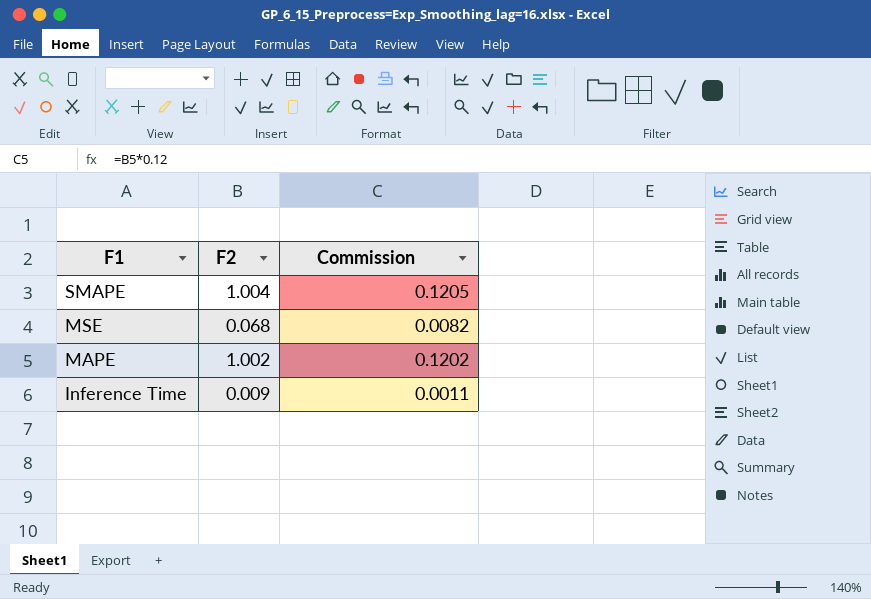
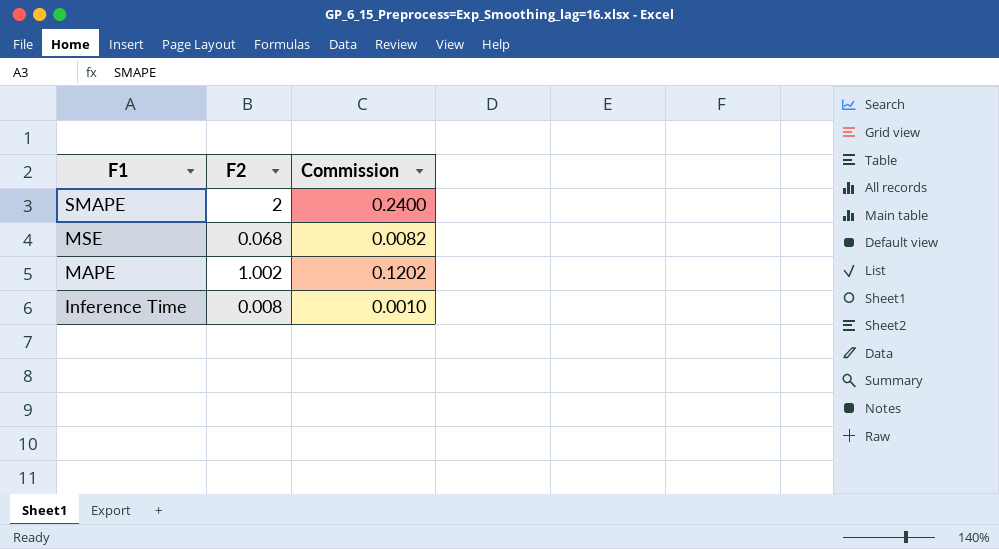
SMAPE | F2: 1.004 -> 2
SMAPE | Commission: 0.1205 -> 0.2400
Inference Time | F2: 0.009 -> 0.008
Inference Time | Commission: 0.0011 -> 0.0010

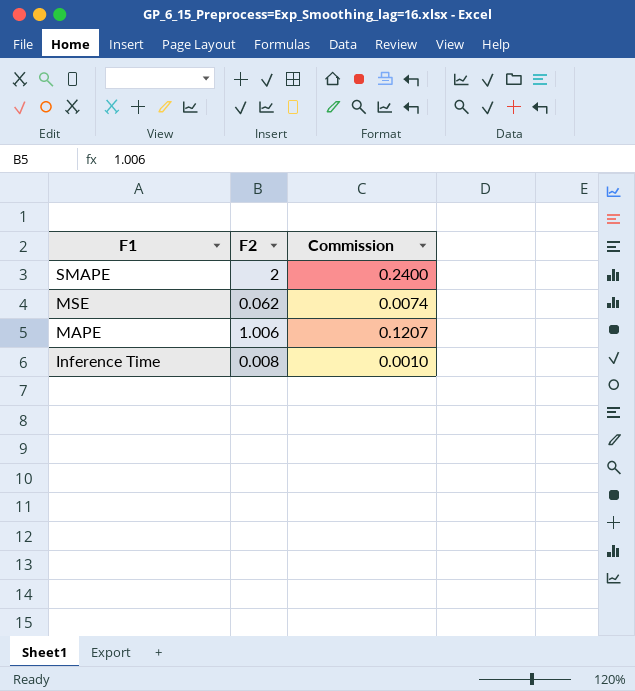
MSE | F2: 0.068 -> 0.062
MSE | Commission: 0.0082 -> 0.0074
MAPE | F2: 1.002 -> 1.006
MAPE | Commission: 0.1202 -> 0.1207

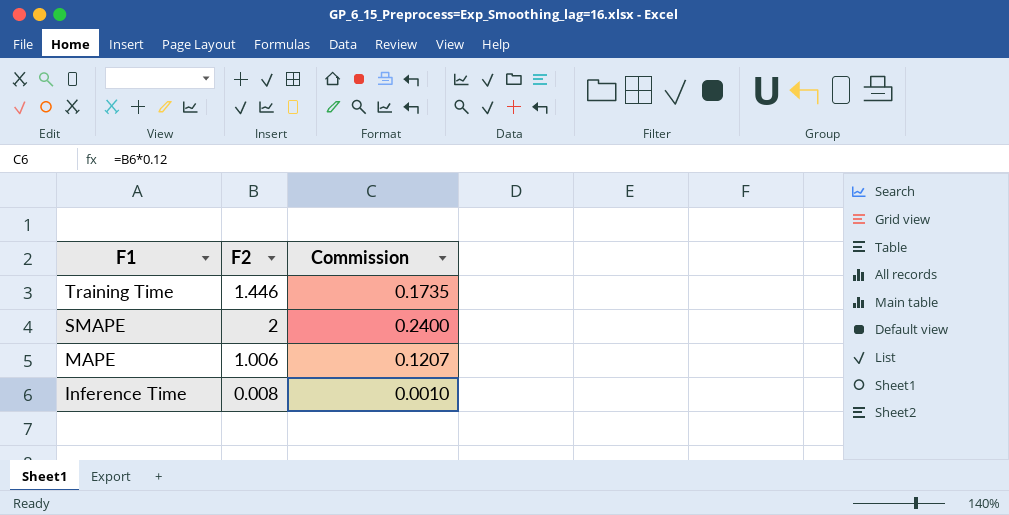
row MSE: 0.062 | 0.0074 -> none
row Training Time: none -> 1.446 | 0.1735

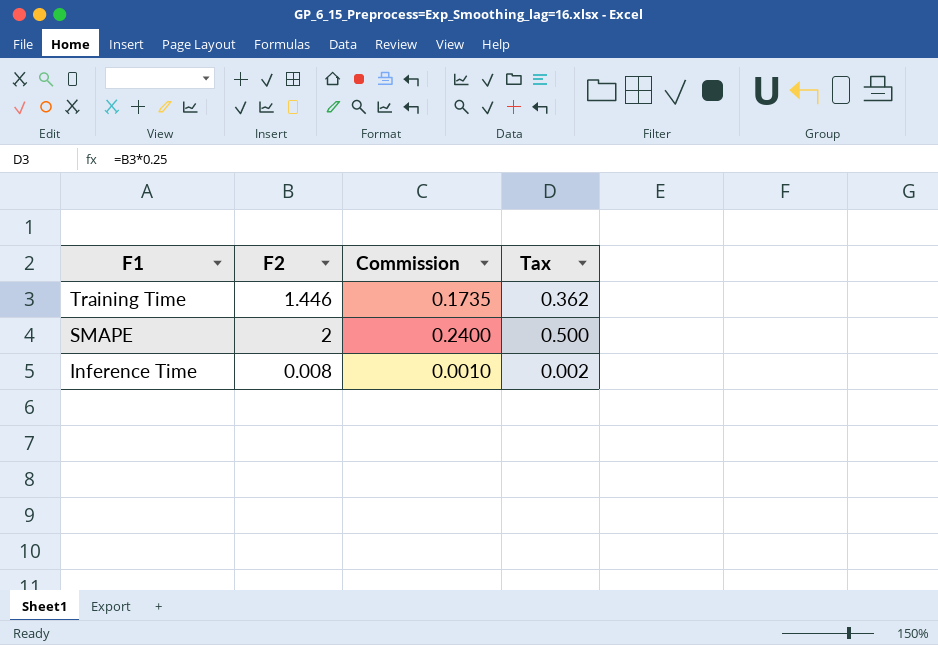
column Tax | formula: none -> [F2] * 0.25
row MAPE: 1.006 | 0.1207 -> none

